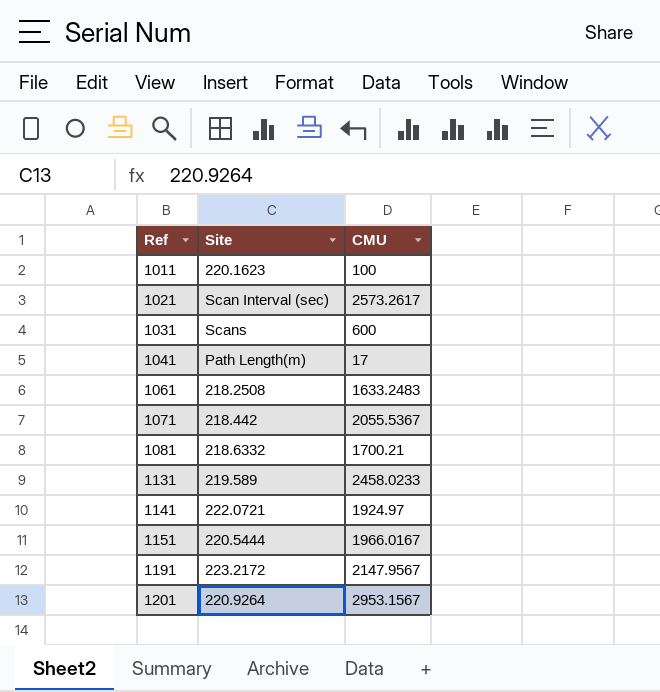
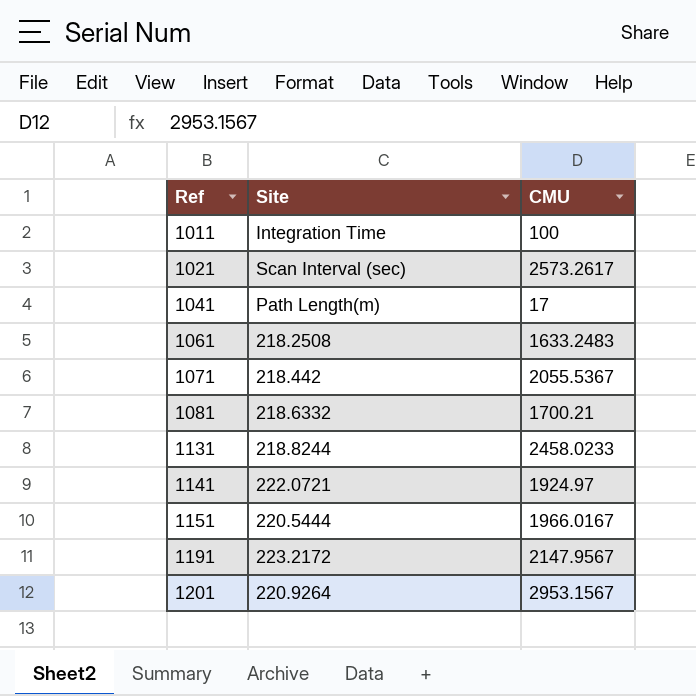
row 1031: Scans | 600 -> none
1011 | Site: 220.1623 -> Integration Time
1131 | Site: 219.589 -> 218.8244

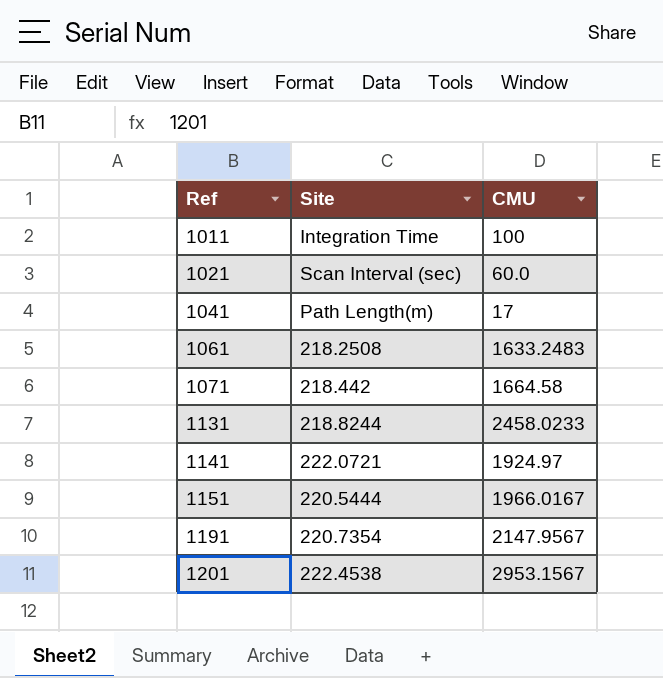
row 1081: 218.6332 | 1700.21 -> none
1021 | CMU: 2573.2617 -> 60.0
1071 | CMU: 2055.5367 -> 1664.58
1191 | Site: 223.2172 -> 220.7354
1201 | Site: 220.9264 -> 222.4538

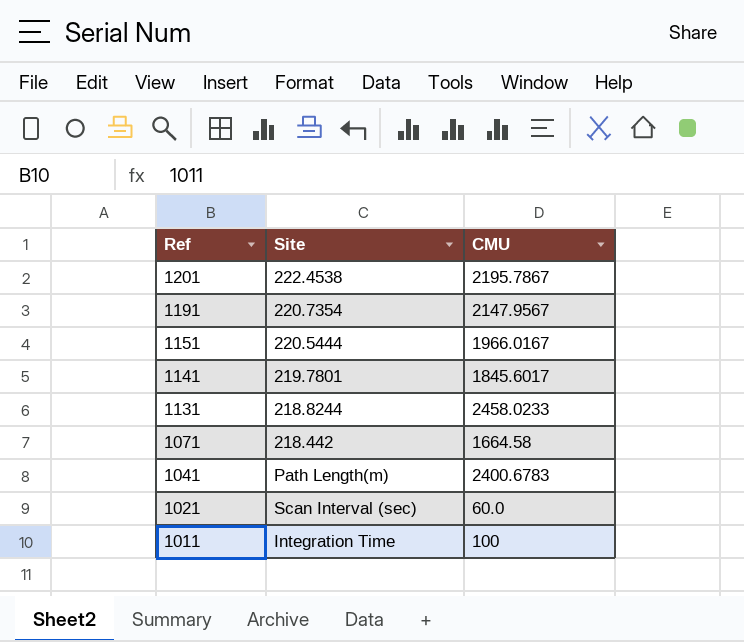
row order: Ref ascending -> Ref descending
row 1061: 218.2508 | 1633.2483 -> none
1201 | CMU: 2953.1567 -> 2195.7867
1141 | Site: 222.0721 -> 219.7801
1141 | CMU: 1924.97 -> 1845.6017
1041 | CMU: 17 -> 2400.6783

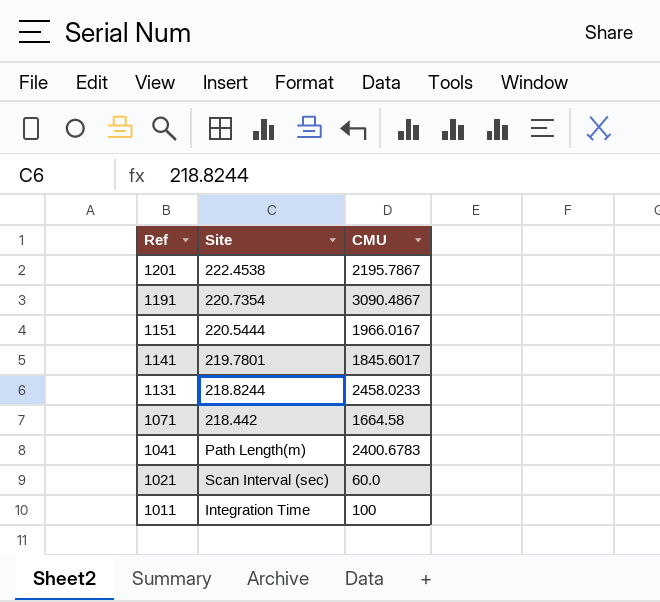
1191 | CMU: 2147.9567 -> 3090.4867

